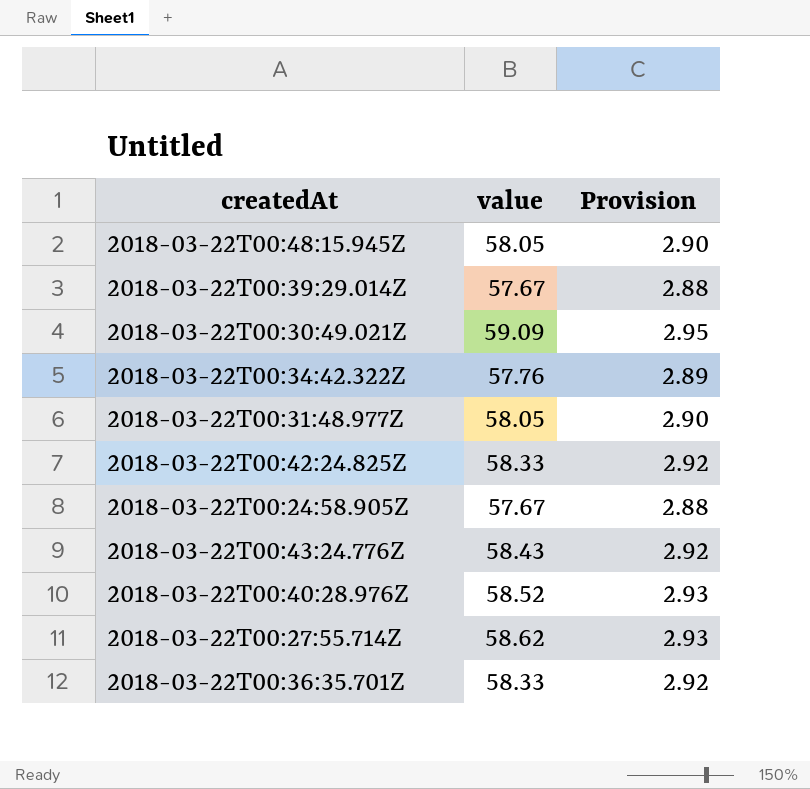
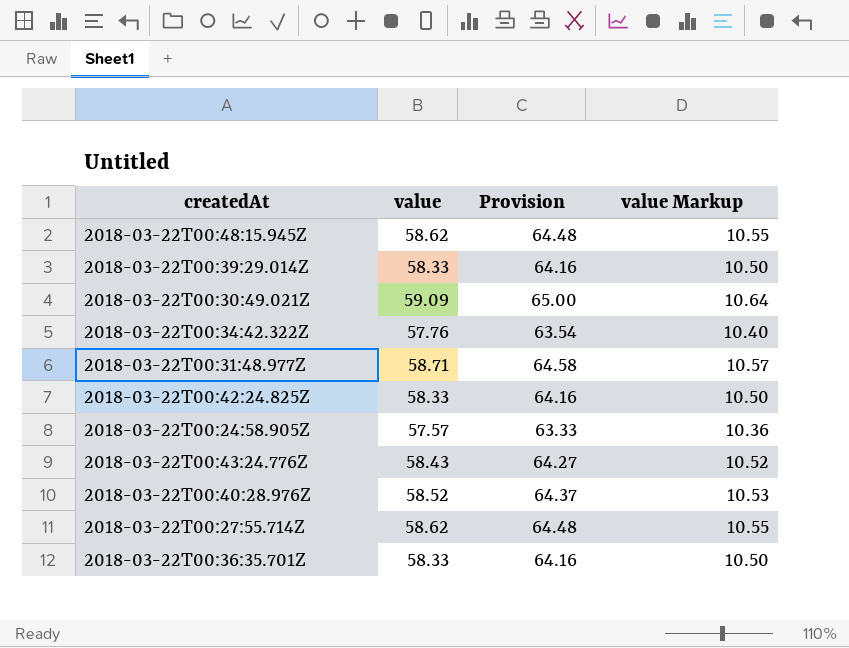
column Provision | formula: [value] * 0.05 -> [value] * 1.1
column value Markup | formula: none -> [value] * 0.18
2018-03-22T00:48:15.945Z | value: 58.05 -> 58.62
2018-03-22T00:39:29.014Z | value: 57.67 -> 58.33
2018-03-22T00:31:48.977Z | value: 58.05 -> 58.71
2018-03-22T00:24:58.905Z | value: 57.67 -> 57.57

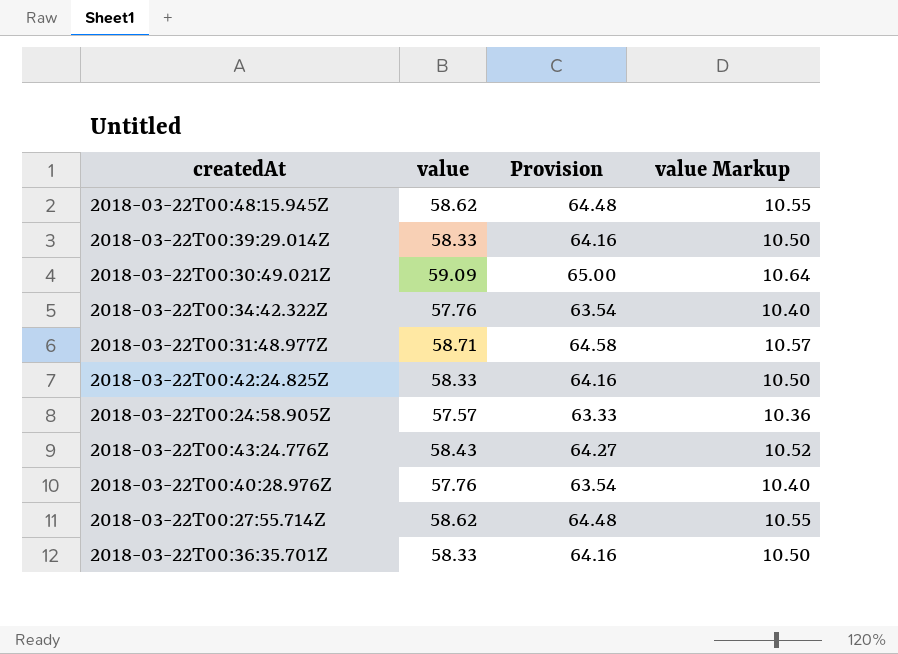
2018-03-22T00:40:28.976Z | value: 58.52 -> 57.76
2018-03-22T00:40:28.976Z | Provision: 64.37 -> 63.54
2018-03-22T00:40:28.976Z | value Markup: 10.53 -> 10.40

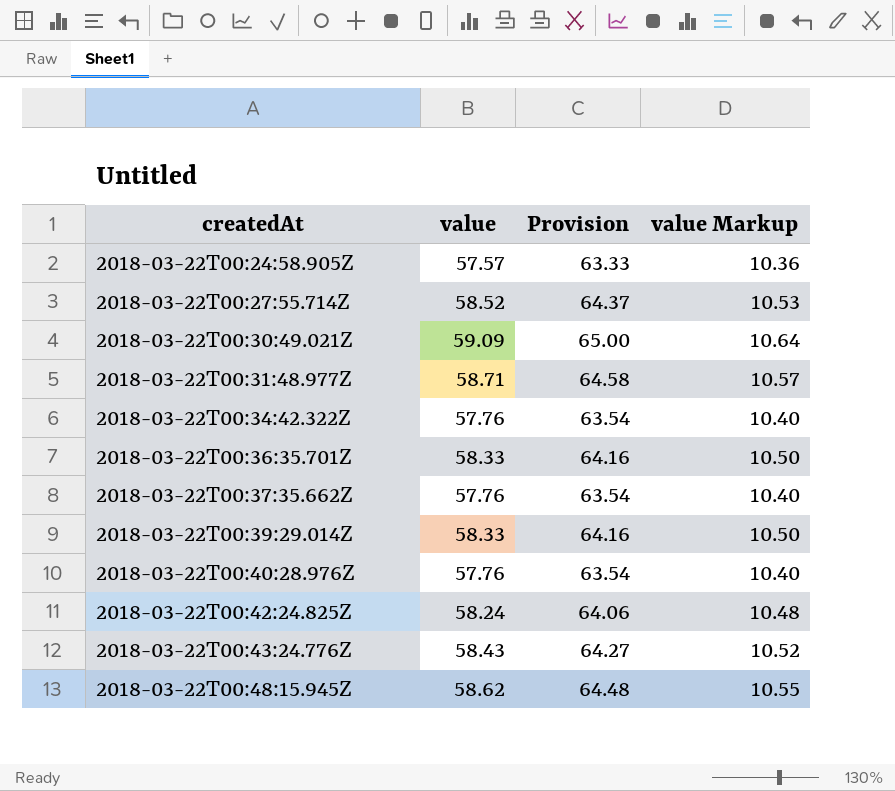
row order: none -> createdAt ascending
2018-03-22T00:27:55.714Z | value: 58.62 -> 58.52
2018-03-22T00:27:55.714Z | Provision: 64.48 -> 64.37
2018-03-22T00:27:55.714Z | value Markup: 10.55 -> 10.53
row 2018-03-22T00:37:35.662Z: none -> 57.76 | 63.54 | 10.40
2018-03-22T00:42:24.825Z | value: 58.33 -> 58.24
2018-03-22T00:42:24.825Z | Provision: 64.16 -> 64.06
2018-03-22T00:42:24.825Z | value Markup: 10.50 -> 10.48

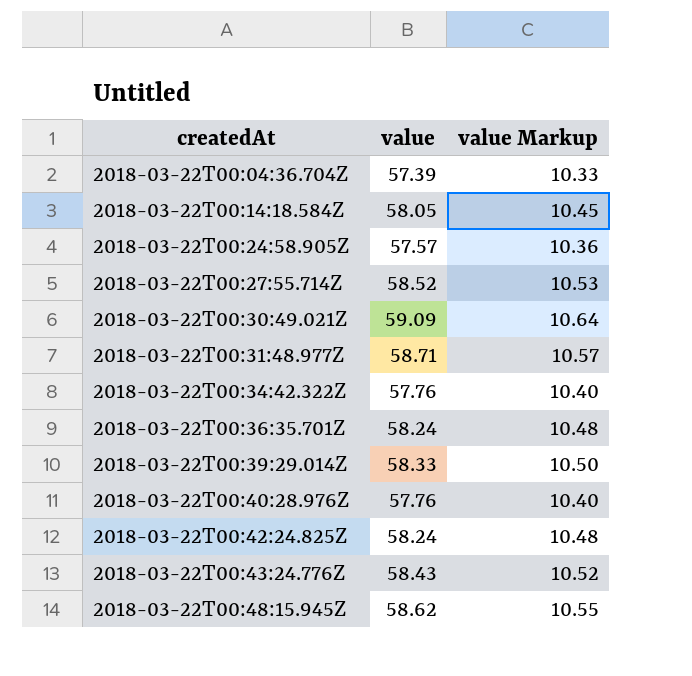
column Provision | formula: [value] * 1.1 -> none
row 2018-03-22T00:37:35.662Z: 57.76 | 63.54 | 10.40 -> none
row 2018-03-22T00:04:36.704Z: none -> 57.39 | 10.33
row 2018-03-22T00:14:18.584Z: none -> 58.05 | 10.45
2018-03-22T00:36:35.701Z | value: 58.33 -> 58.24
2018-03-22T00:36:35.701Z | value Markup: 10.50 -> 10.48

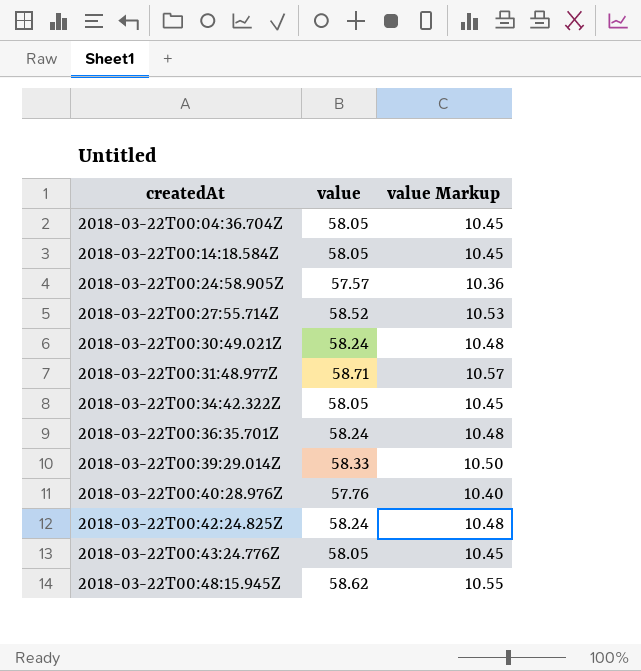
2018-03-22T00:04:36.704Z | value: 57.39 -> 58.05
2018-03-22T00:04:36.704Z | value Markup: 10.33 -> 10.45
2018-03-22T00:30:49.021Z | value: 59.09 -> 58.24
2018-03-22T00:30:49.021Z | value Markup: 10.64 -> 10.48
2018-03-22T00:34:42.322Z | value: 57.76 -> 58.05
2018-03-22T00:34:42.322Z | value Markup: 10.40 -> 10.45
2018-03-22T00:43:24.776Z | value: 58.43 -> 58.05
2018-03-22T00:43:24.776Z | value Markup: 10.52 -> 10.45

